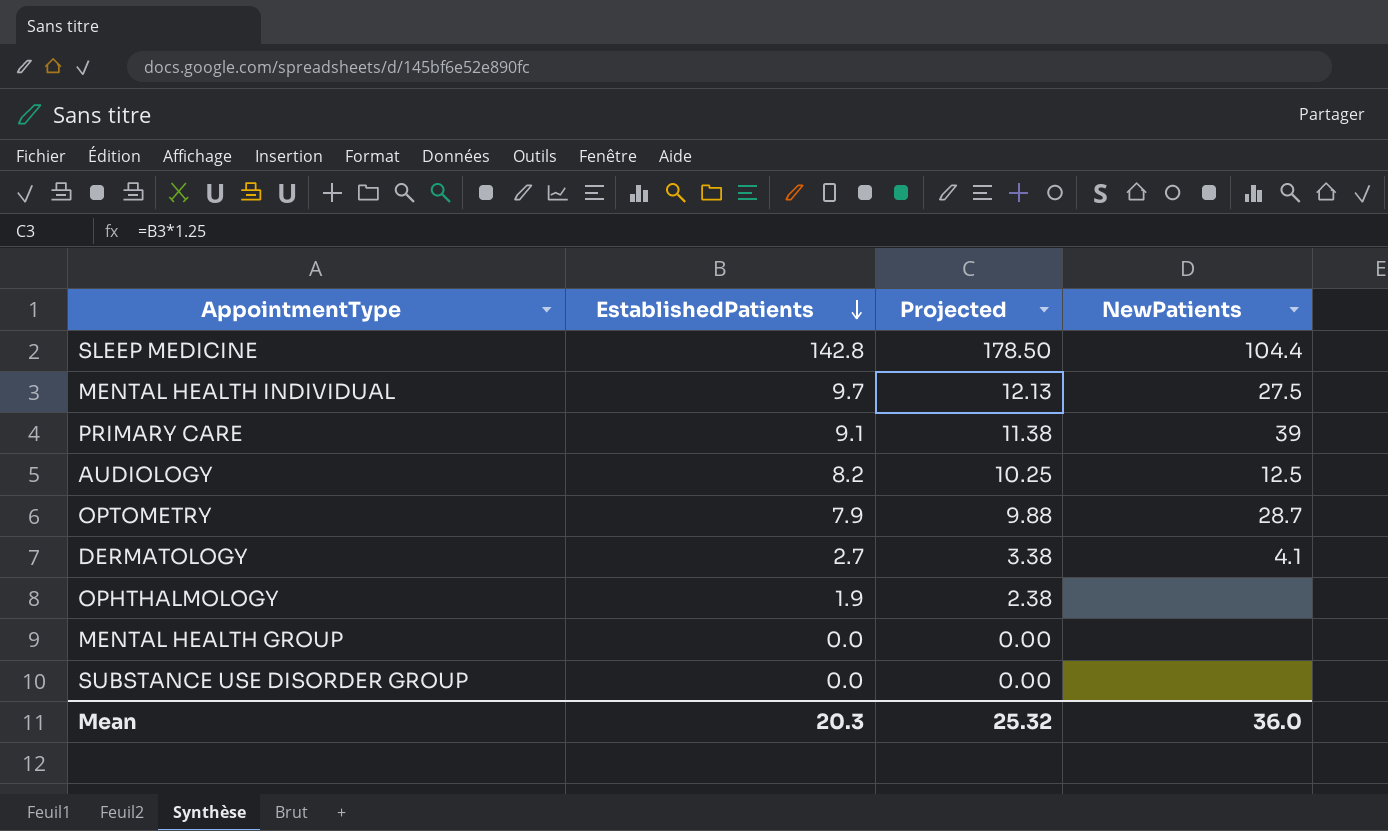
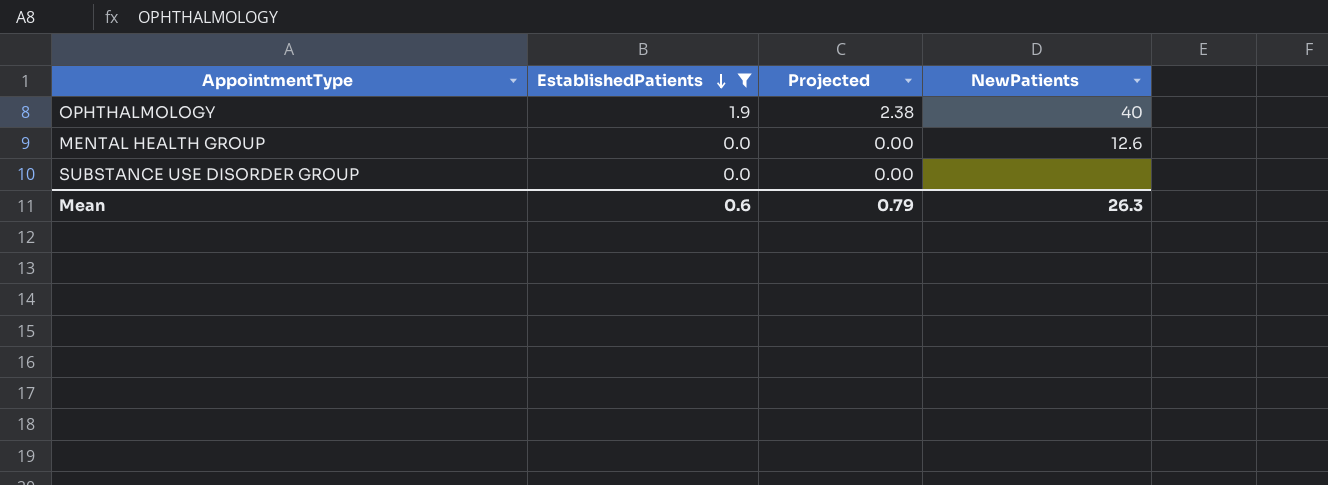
filter: none -> EstablishedPatients <= 1.9
OPHTHALMOLOGY | NewPatients: none -> 40
MENTAL HEALTH GROUP | NewPatients: none -> 12.6
Mean | EstablishedPatients: 20.3 -> 0.6
Mean | Projected: 25.32 -> 0.79
Mean | NewPatients: 36.0 -> 26.3

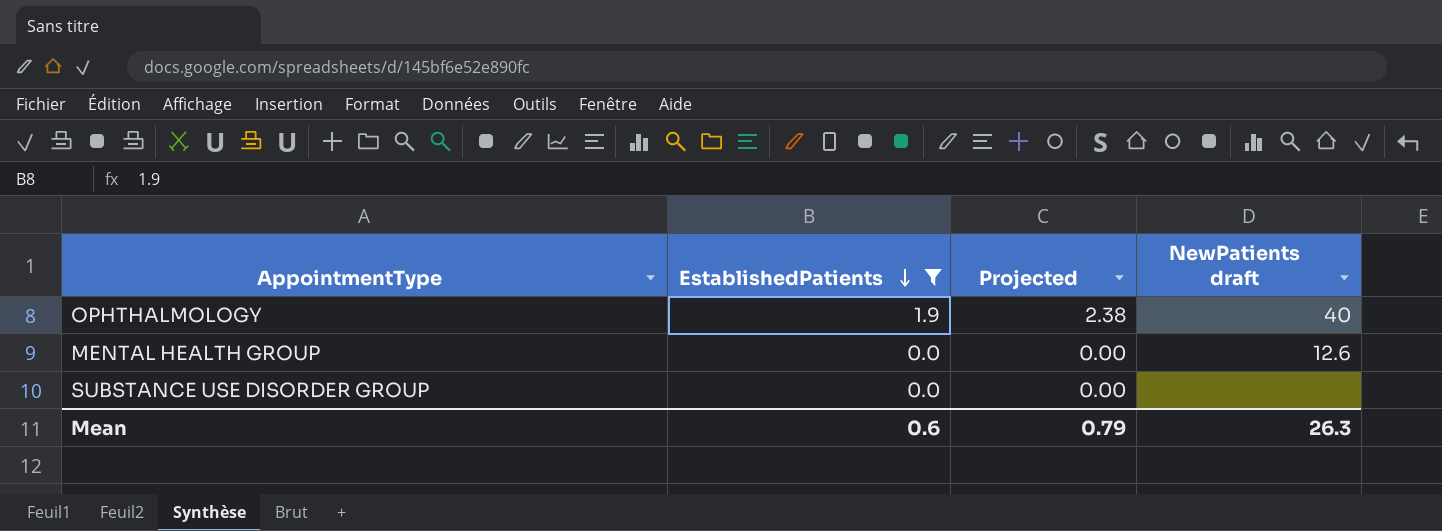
column name: NewPatients -> NewPatients draft

